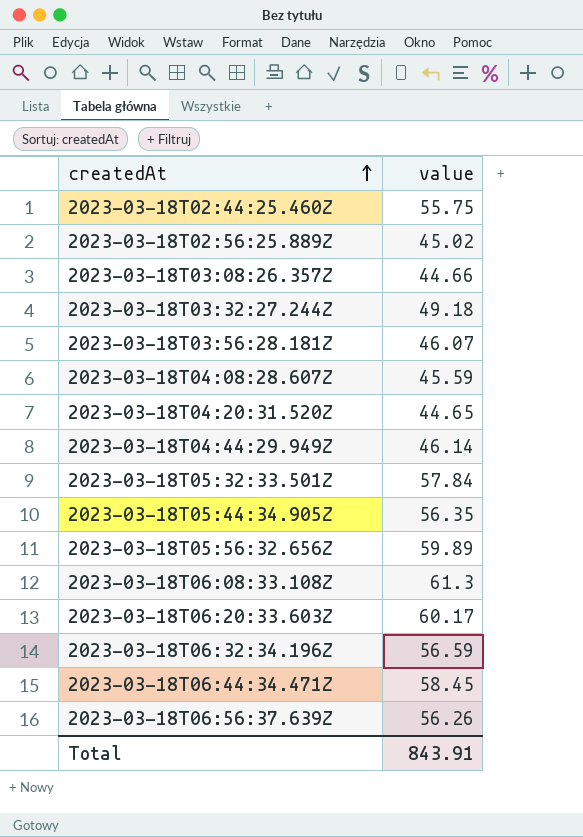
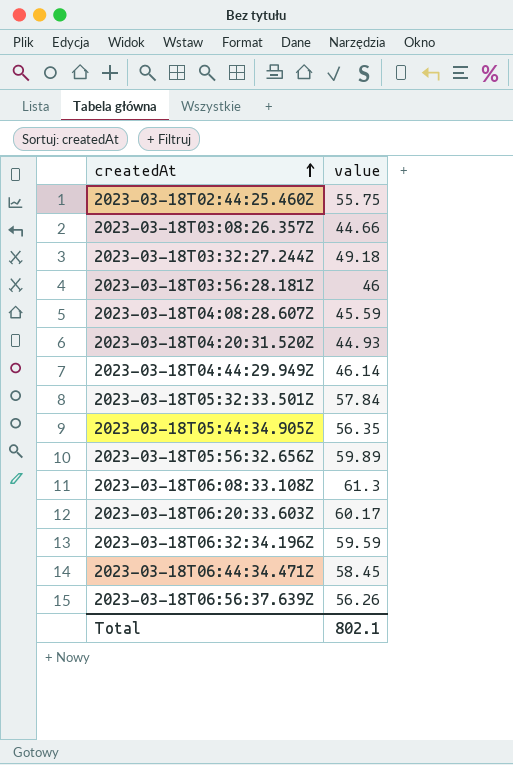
row 2023-03-18T02:56:25.889Z: 45.02 -> none
2023-03-18T03:56:28.181Z | value: 46.07 -> 46
2023-03-18T04:20:31.520Z | value: 44.65 -> 44.93
2023-03-18T06:32:34.196Z | value: 56.59 -> 59.59
Total | value: 843.91 -> 802.1

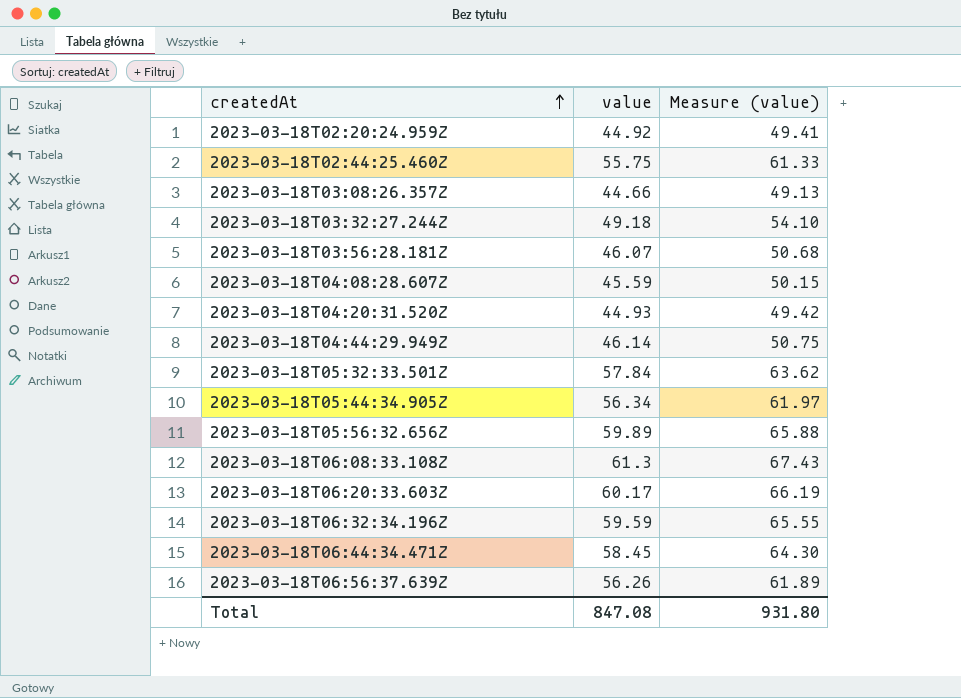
column Measure (value) | formula: none -> [value] * 1.1
row 2023-03-18T02:20:24.959Z: none -> 44.92 | 49.41
2023-03-18T03:56:28.181Z | value: 46 -> 46.07
2023-03-18T05:44:34.905Z | value: 56.35 -> 56.34
Total | value: 802.1 -> 847.08

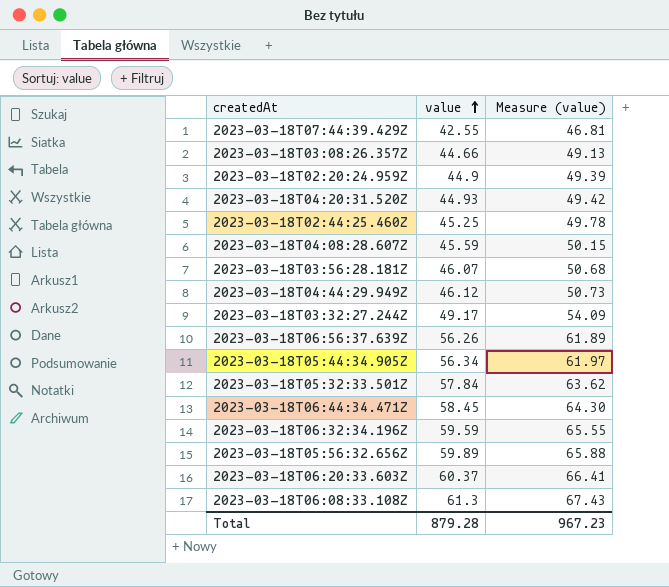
row order: createdAt ascending -> value ascending
row 2023-03-18T07:44:39.429Z: none -> 42.55 | 46.81
2023-03-18T02:20:24.959Z | value: 44.92 -> 44.9
2023-03-18T02:20:24.959Z | Measure (value): 49.41 -> 49.39
2023-03-18T02:44:25.460Z | value: 55.75 -> 45.25
2023-03-18T02:44:25.460Z | Measure (value): 61.33 -> 49.78
2023-03-18T04:44:29.949Z | value: 46.14 -> 46.12
2023-03-18T04:44:29.949Z | Measure (value): 50.75 -> 50.73
2023-03-18T03:32:27.244Z | value: 49.18 -> 49.17
2023-03-18T03:32:27.244Z | Measure (value): 54.10 -> 54.09
2023-03-18T06:20:33.603Z | value: 60.17 -> 60.37
2023-03-18T06:20:33.603Z | Measure (value): 66.19 -> 66.41
Total | value: 847.08 -> 879.28
Total | Measure (value): 931.80 -> 967.23

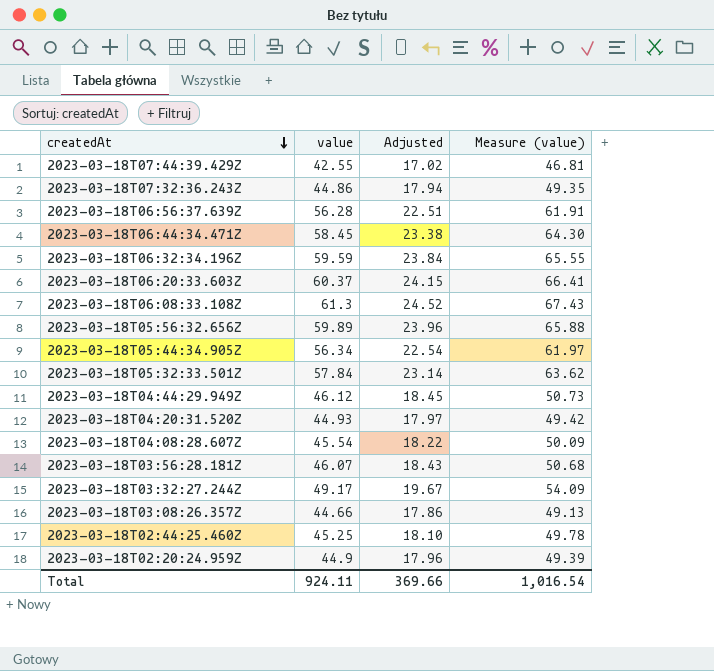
row order: value ascending -> createdAt descending
column Adjusted | formula: none -> [value] * 0.4
row 2023-03-18T07:32:36.243Z: none -> 44.86 | 17.94 | 49.35
2023-03-18T06:56:37.639Z | value: 56.26 -> 56.28
2023-03-18T06:56:37.639Z | Measure (value): 61.89 -> 61.91
2023-03-18T04:08:28.607Z | value: 45.59 -> 45.54
2023-03-18T04:08:28.607Z | Measure (value): 50.15 -> 50.09
Total | value: 879.28 -> 924.11
Total | Measure (value): 967.23 -> 1,016.54

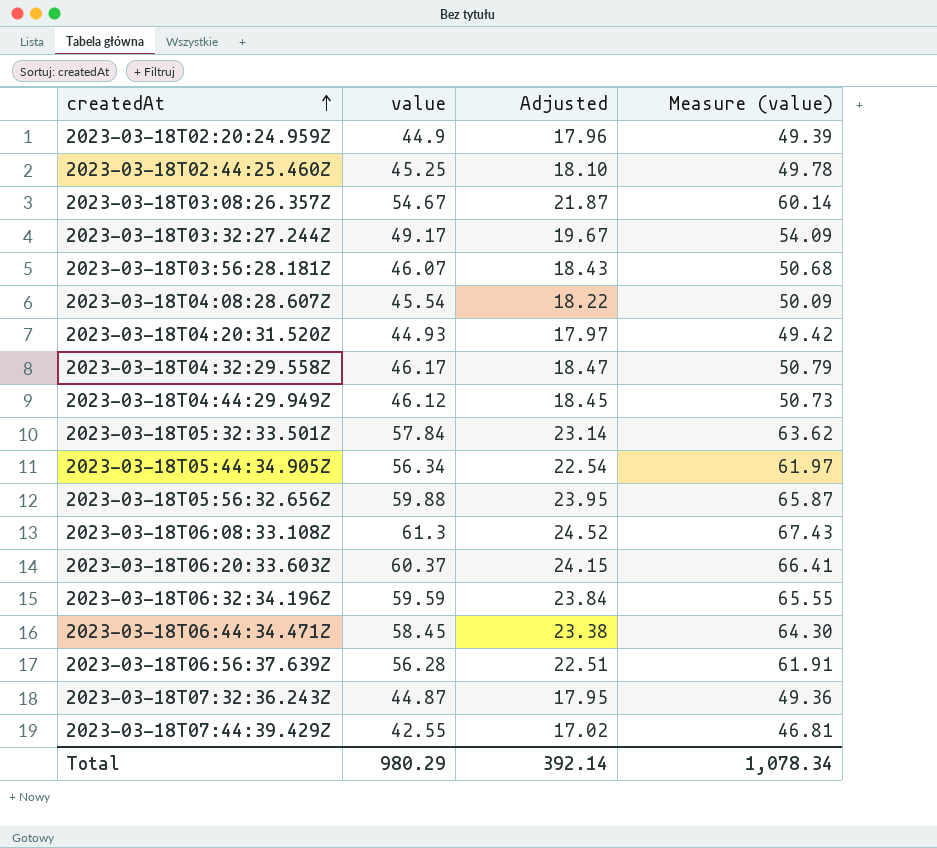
row order: createdAt descending -> createdAt ascending
2023-03-18T03:08:26.357Z | value: 44.66 -> 54.67
2023-03-18T03:08:26.357Z | Adjusted: 17.86 -> 21.87
2023-03-18T03:08:26.357Z | Measure (value): 49.13 -> 60.14
row 2023-03-18T04:32:29.558Z: none -> 46.17 | 18.47 | 50.79
2023-03-18T05:56:32.656Z | value: 59.89 -> 59.88
2023-03-18T05:56:32.656Z | Adjusted: 23.96 -> 23.95
2023-03-18T05:56:32.656Z | Measure (value): 65.88 -> 65.87
2023-03-18T07:32:36.243Z | value: 44.86 -> 44.87
2023-03-18T07:32:36.243Z | Adjusted: 17.94 -> 17.95
2023-03-18T07:32:36.243Z | Measure (value): 49.35 -> 49.36
Total | value: 924.11 -> 980.29
Total | Adjusted: 369.66 -> 392.14
Total | Measure (value): 1,016.54 -> 1,078.34

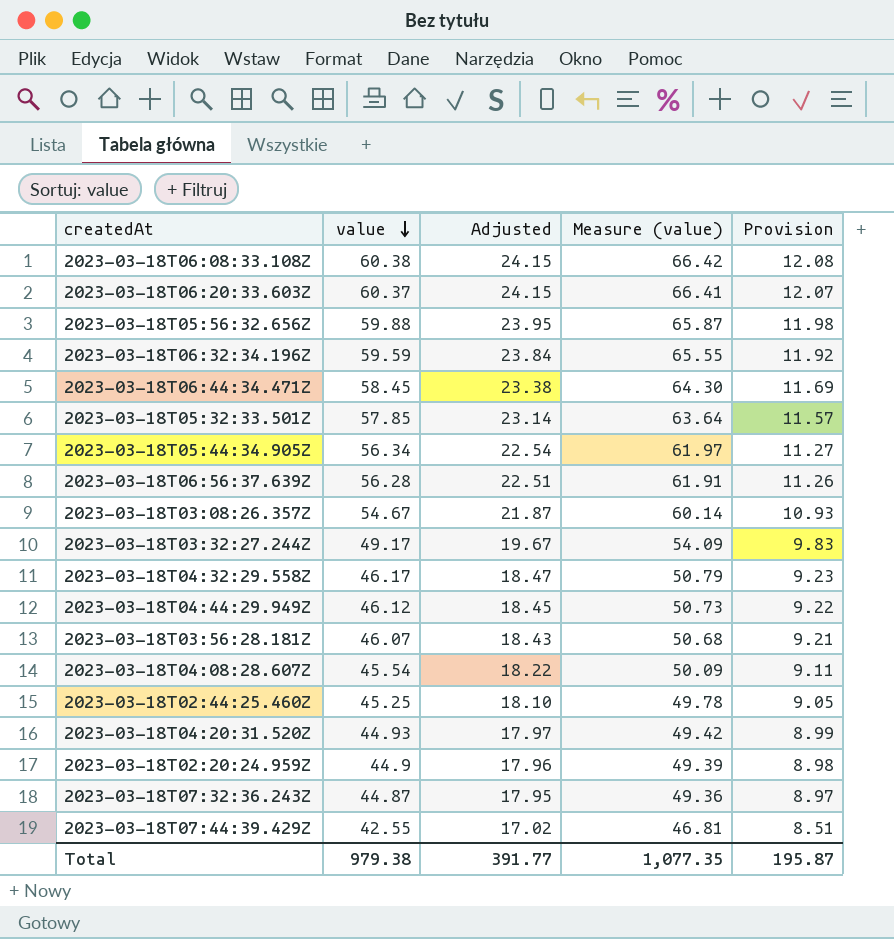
row order: createdAt ascending -> value descending
column Provision | formula: none -> [value] * 0.2
2023-03-18T06:08:33.108Z | value: 61.3 -> 60.38
2023-03-18T06:08:33.108Z | Adjusted: 24.52 -> 24.15
2023-03-18T06:08:33.108Z | Measure (value): 67.43 -> 66.42
2023-03-18T05:32:33.501Z | value: 57.84 -> 57.85
2023-03-18T05:32:33.501Z | Measure (value): 63.62 -> 63.64
Total | value: 980.29 -> 979.38
Total | Adjusted: 392.14 -> 391.77
Total | Measure (value): 1,078.34 -> 1,077.35

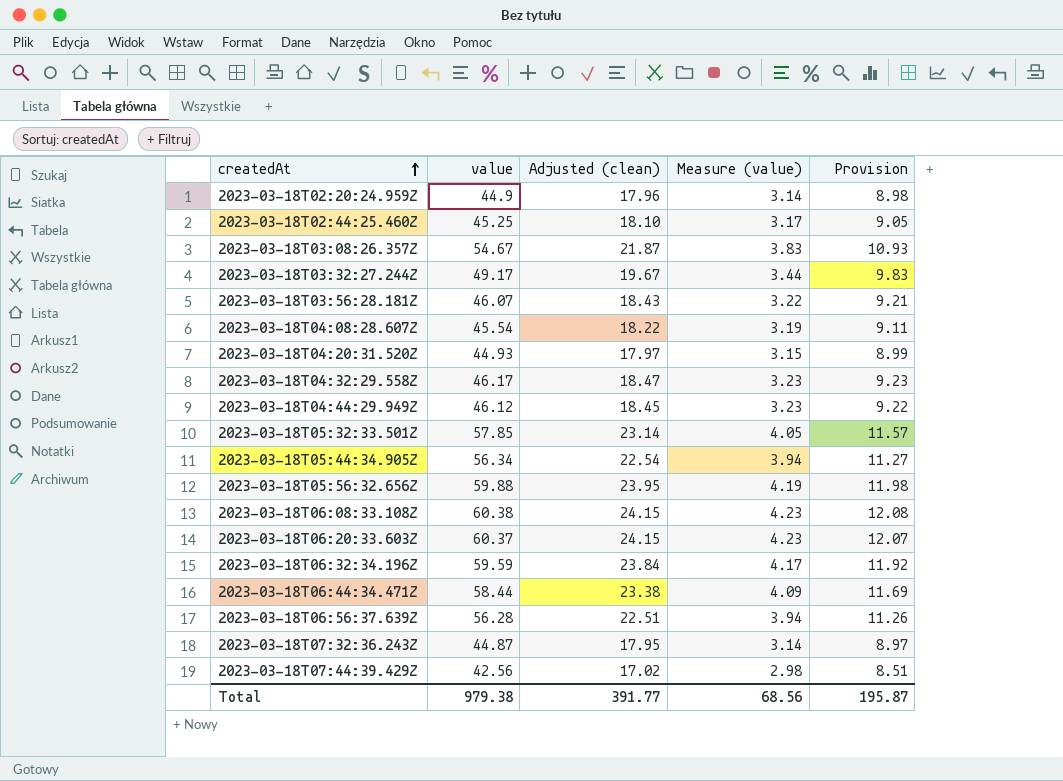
row order: value descending -> createdAt ascending
column name: Adjusted -> Adjusted (clean)
column Measure (value) | formula: [value] * 1.1 -> [value] * 0.07
2023-03-18T06:44:34.471Z | value: 58.45 -> 58.44
2023-03-18T07:44:39.429Z | value: 42.55 -> 42.56
Total | Measure (value): 1,077.35 -> 68.56

